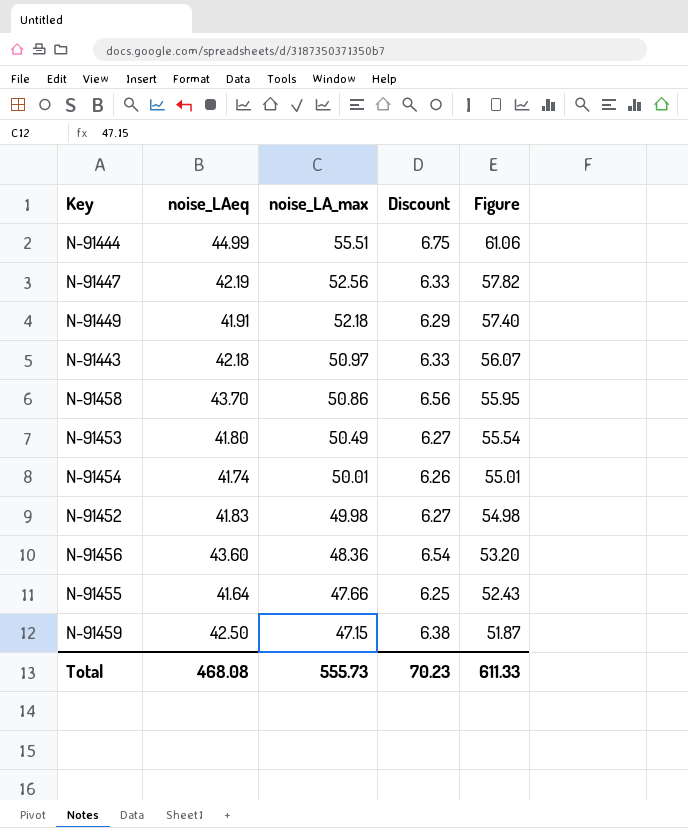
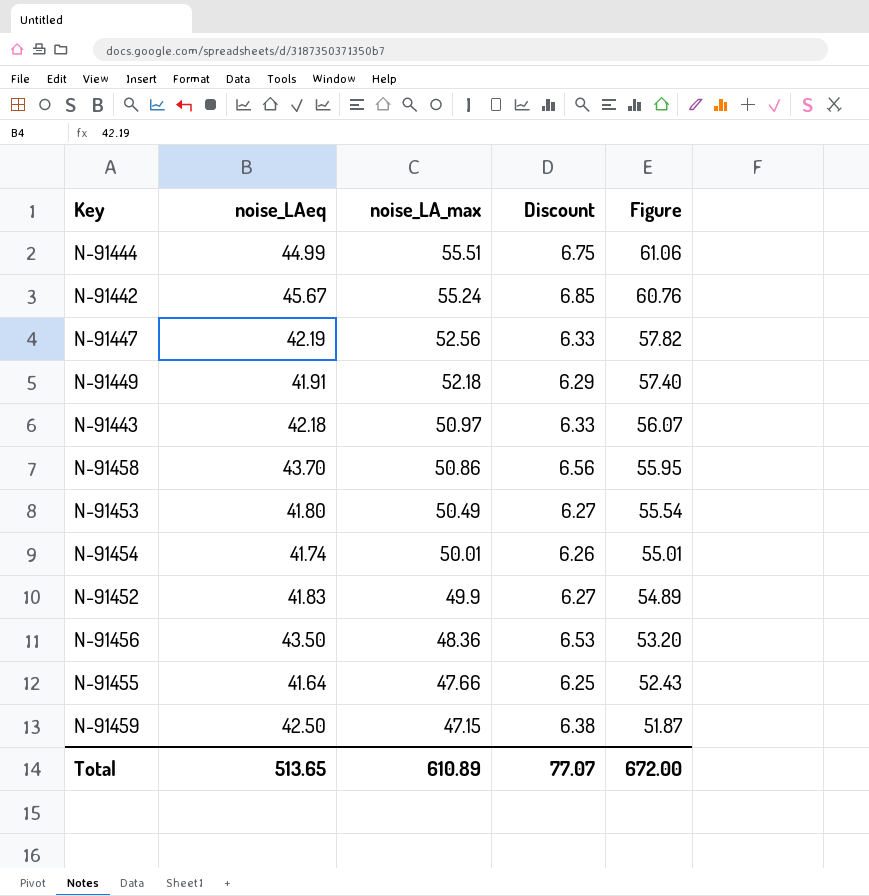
row N-91442: none -> 45.67 | 55.24 | 6.85 | 60.76
N-91452 | noise_LA_max: 49.98 -> 49.9
N-91452 | Figure: 54.98 -> 54.89
N-91456 | noise_LAeq: 43.60 -> 43.50
N-91456 | Discount: 6.54 -> 6.53
Total | noise_LAeq: 468.08 -> 513.65
Total | noise_LA_max: 555.73 -> 610.89
Total | Discount: 70.23 -> 77.07
Total | Figure: 611.33 -> 672.00

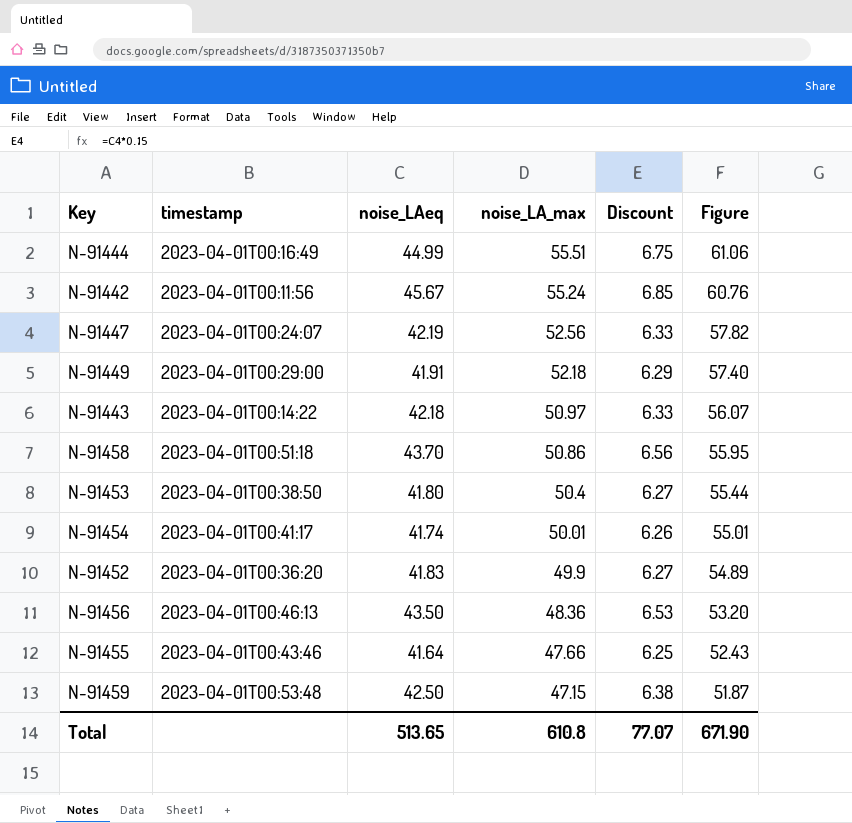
column timestamp | position: none -> 2
N-91453 | noise_LA_max: 50.49 -> 50.4
N-91453 | Figure: 55.54 -> 55.44
Total | noise_LA_max: 610.89 -> 610.8
Total | Figure: 672.00 -> 671.90

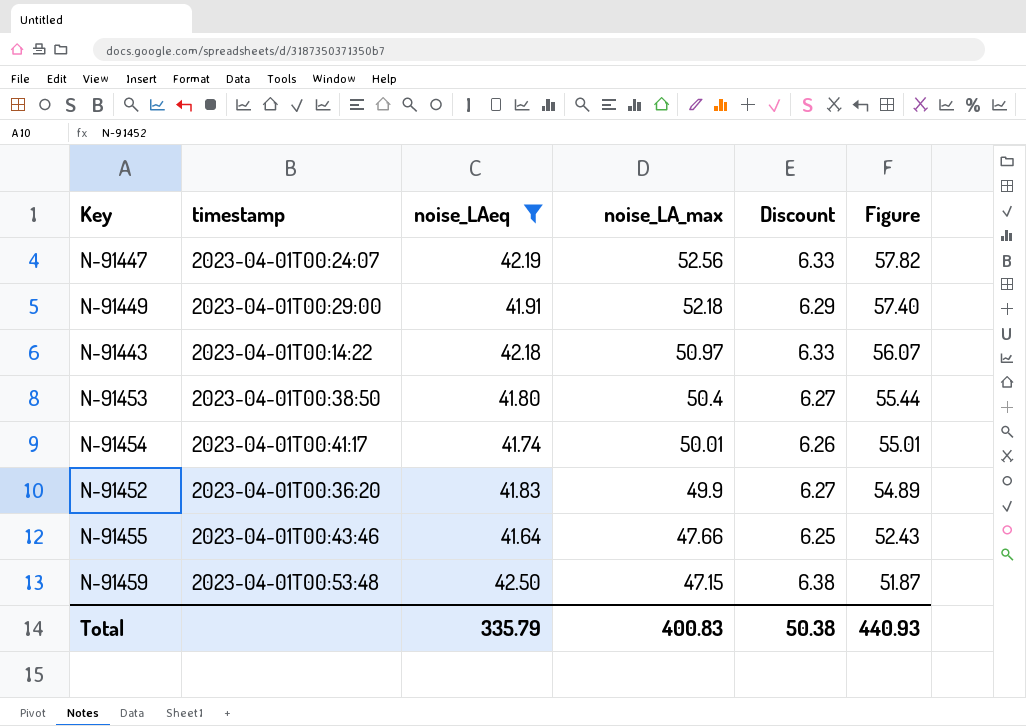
filter: none -> noise_LAeq <= 42.50
Total | noise_LAeq: 513.65 -> 335.79
Total | noise_LA_max: 610.8 -> 400.83
Total | Discount: 77.07 -> 50.38
Total | Figure: 671.90 -> 440.93

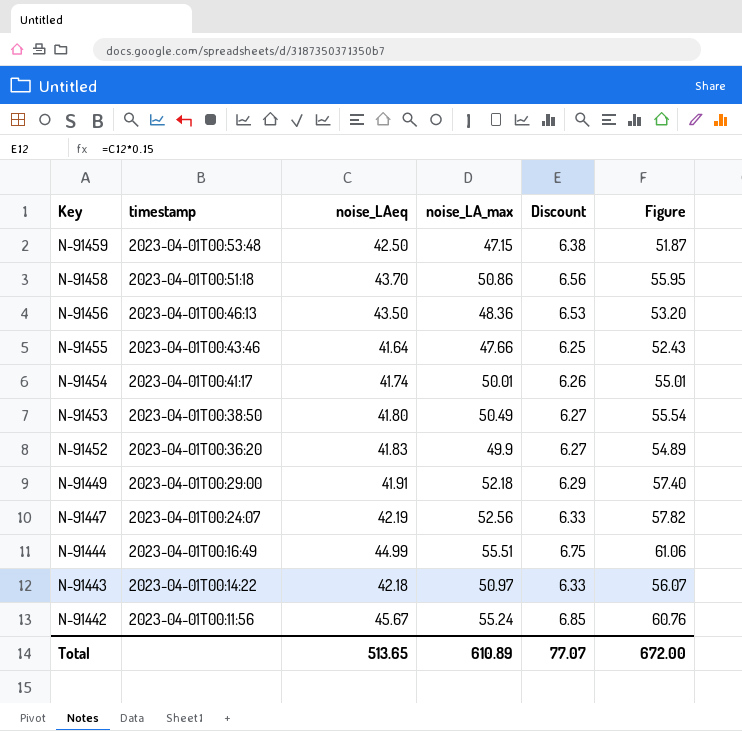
filter: noise_LAeq <= 42.50 -> none
row order: noise_LA_max descending -> Key descending
N-91453 | noise_LA_max: 50.4 -> 50.49
N-91453 | Figure: 55.44 -> 55.54
Total | noise_LAeq: 335.79 -> 513.65
Total | noise_LA_max: 400.83 -> 610.89
Total | Discount: 50.38 -> 77.07
Total | Figure: 440.93 -> 672.00

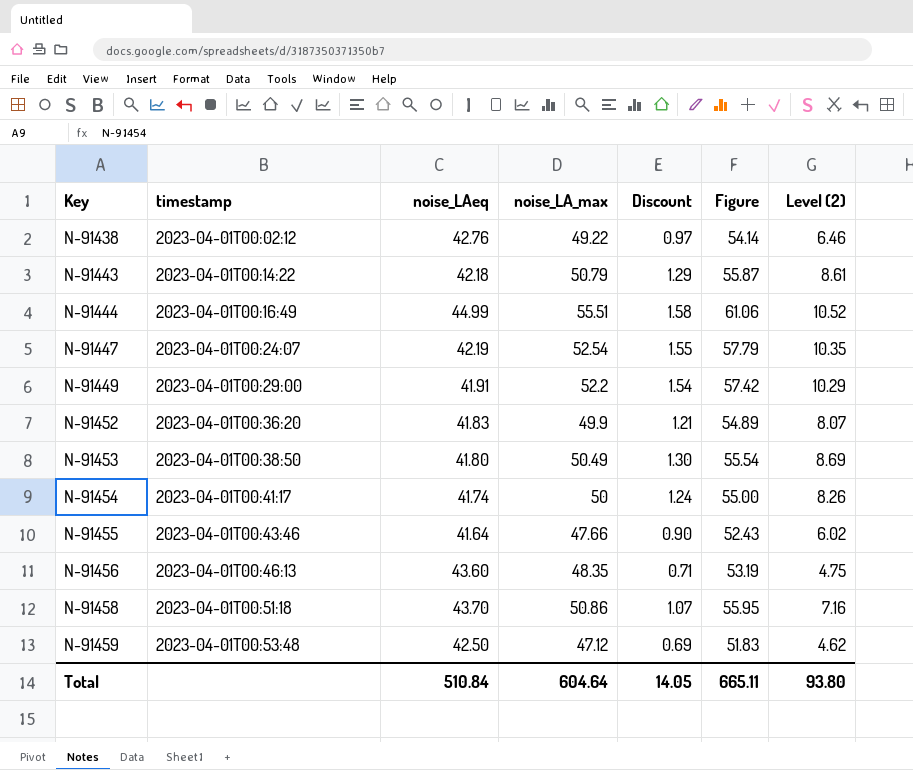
row order: Key descending -> Key ascending
column Discount | formula: [noise_LAeq] * 0.15 -> [Level (2)] * 0.15
column Level (2) | formula: none -> [noise_LA_max] - [noise_LAeq]
row N-91442: 2023-04-01T00:11:56 | 45.67 | 55.24 | 6.85 | 60.76 -> none
row N-91438: none -> 2023-04-01T00:02:12 | 42.76 | 49.22 | 0.97 | 54.14 | 6.46
N-91443 | noise_LA_max: 50.97 -> 50.79
N-91443 | Figure: 56.07 -> 55.87
N-91447 | noise_LA_max: 52.56 -> 52.54
N-91447 | Figure: 57.82 -> 57.79
N-91449 | noise_LA_max: 52.18 -> 52.2
N-91449 | Figure: 57.40 -> 57.42
N-91454 | noise_LA_max: 50.01 -> 50
N-91454 | Figure: 55.01 -> 55.00
N-91456 | noise_LAeq: 43.50 -> 43.60
N-91456 | noise_LA_max: 48.36 -> 48.35
N-91456 | Figure: 53.20 -> 53.19
N-91459 | noise_LA_max: 47.15 -> 47.12
N-91459 | Figure: 51.87 -> 51.83
Total | noise_LAeq: 513.65 -> 510.84
Total | noise_LA_max: 610.89 -> 604.64
Total | Discount: 77.07 -> 14.05
Total | Figure: 672.00 -> 665.11

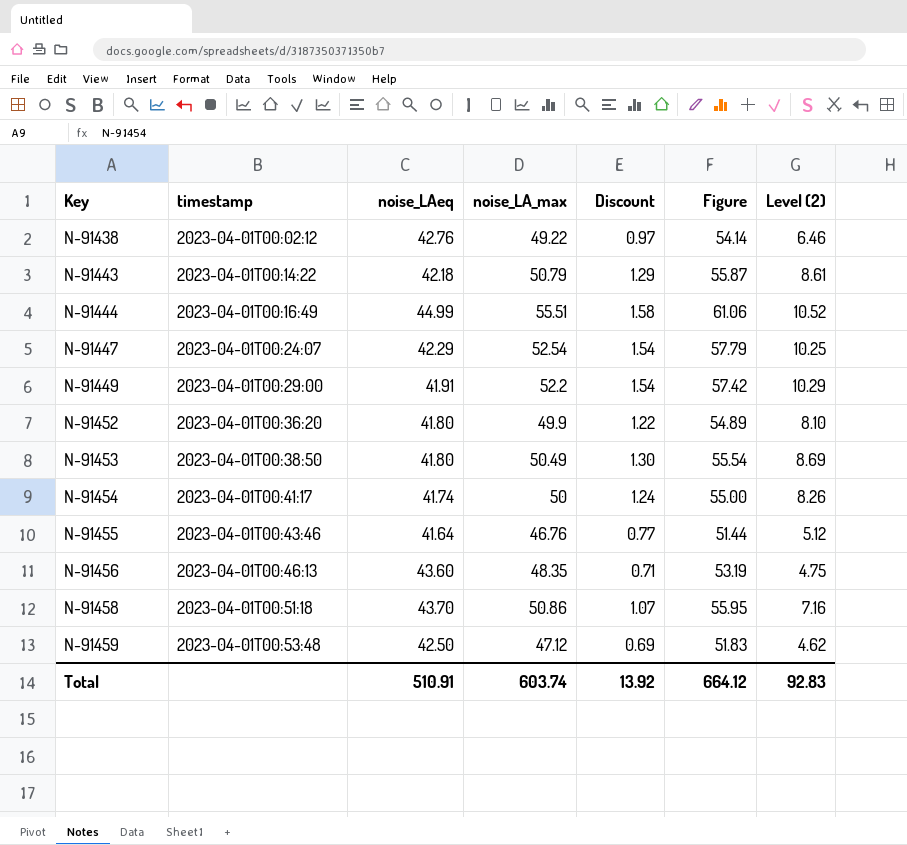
N-91447 | noise_LAeq: 42.19 -> 42.29
N-91447 | Discount: 1.55 -> 1.54
N-91447 | Level (2): 10.35 -> 10.25
N-91452 | noise_LAeq: 41.83 -> 41.80
N-91452 | Discount: 1.21 -> 1.22
N-91452 | Level (2): 8.07 -> 8.10
N-91455 | noise_LA_max: 47.66 -> 46.76
N-91455 | Discount: 0.90 -> 0.77
N-91455 | Figure: 52.43 -> 51.44
N-91455 | Level (2): 6.02 -> 5.12
Total | noise_LAeq: 510.84 -> 510.91
Total | noise_LA_max: 604.64 -> 603.74
Total | Discount: 14.05 -> 13.92
Total | Figure: 665.11 -> 664.12
Total | Level (2): 93.80 -> 92.83

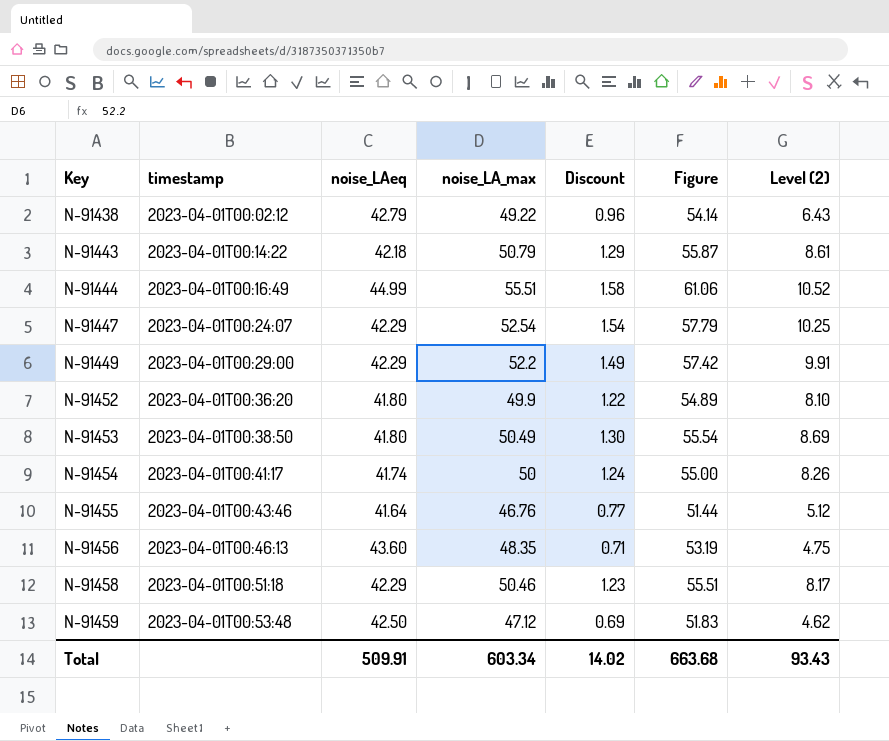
N-91438 | noise_LAeq: 42.76 -> 42.79
N-91438 | Discount: 0.97 -> 0.96
N-91438 | Level (2): 6.46 -> 6.43
N-91449 | noise_LAeq: 41.91 -> 42.29
N-91449 | Discount: 1.54 -> 1.49
N-91449 | Level (2): 10.29 -> 9.91
N-91458 | noise_LAeq: 43.70 -> 42.29
N-91458 | noise_LA_max: 50.86 -> 50.46
N-91458 | Discount: 1.07 -> 1.23
N-91458 | Figure: 55.95 -> 55.51
N-91458 | Level (2): 7.16 -> 8.17
Total | noise_LAeq: 510.91 -> 509.91
Total | noise_LA_max: 603.74 -> 603.34
Total | Discount: 13.92 -> 14.02
Total | Figure: 664.12 -> 663.68
Total | Level (2): 92.83 -> 93.43

